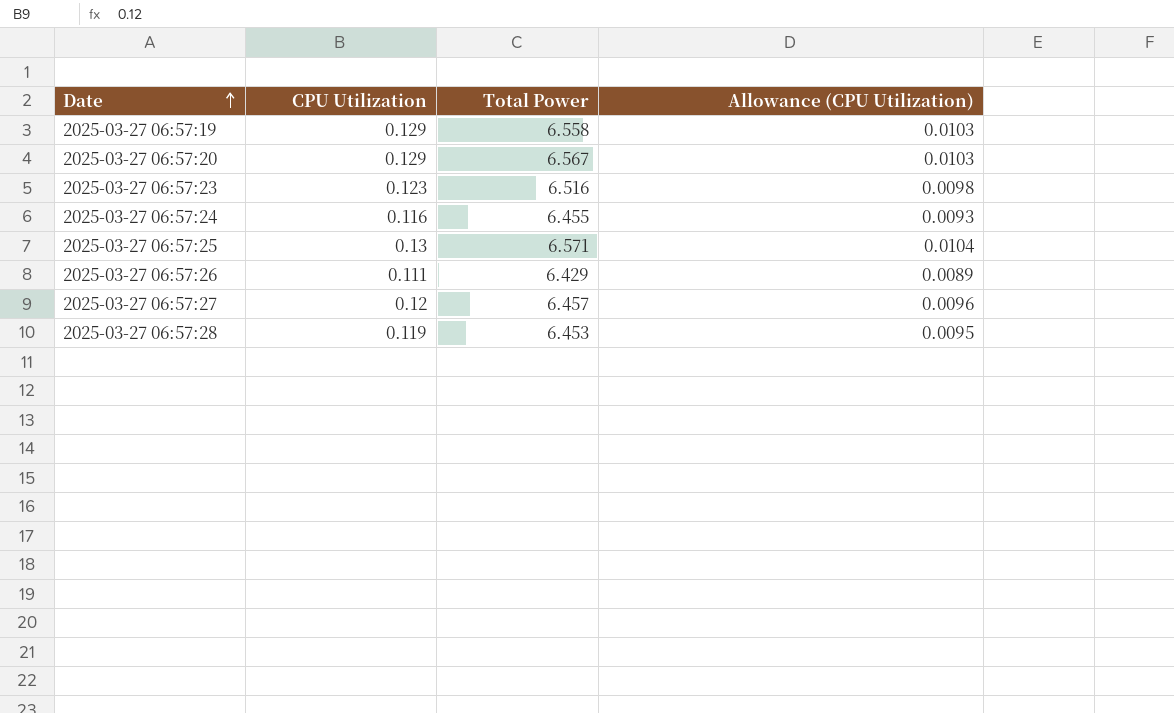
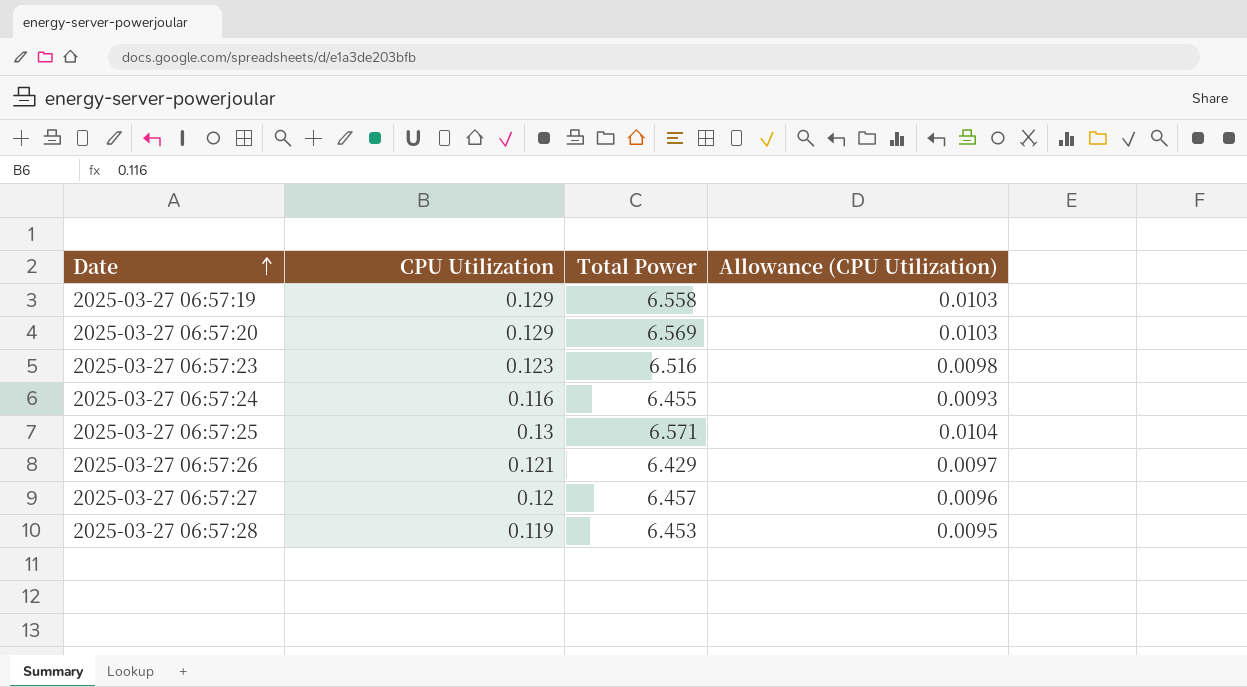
2025-03-27 06:57:20 | Total Power: 6.567 -> 6.569
2025-03-27 06:57:26 | CPU Utilization: 0.111 -> 0.121
2025-03-27 06:57:26 | Allowance (CPU Utilization): 0.0089 -> 0.0097

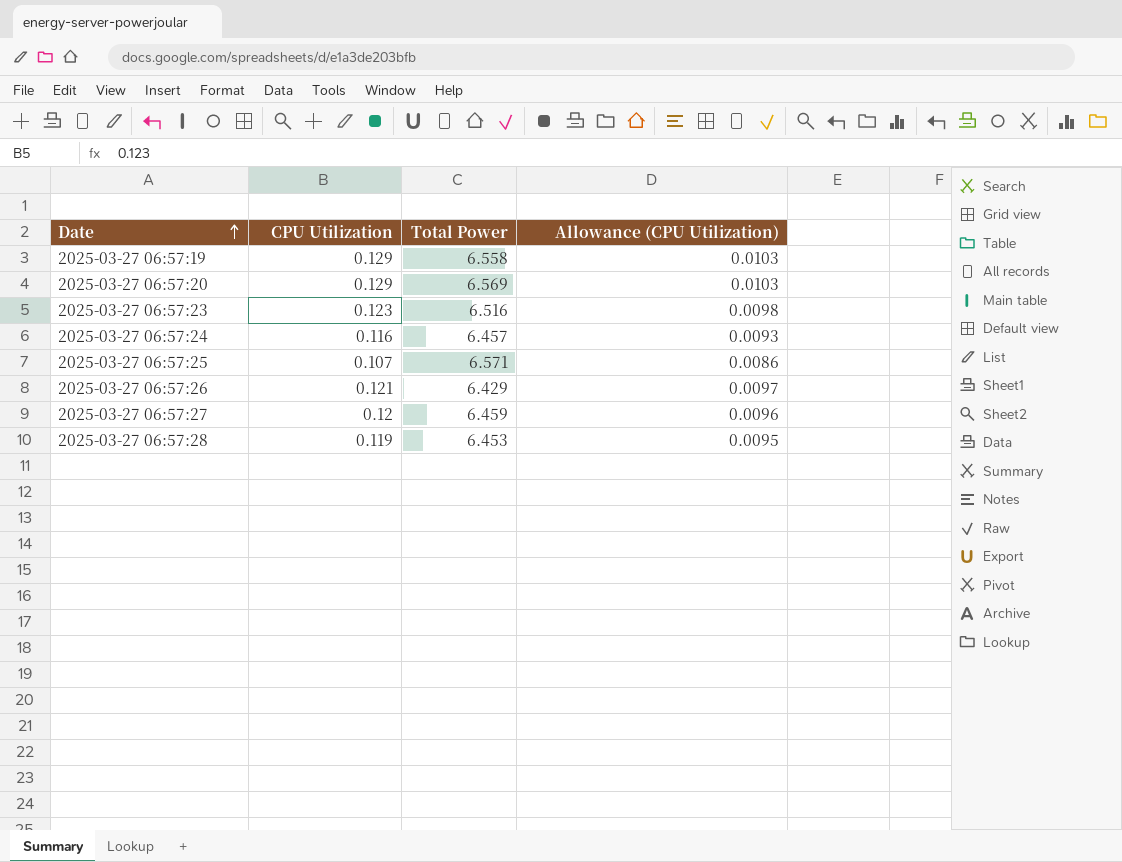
2025-03-27 06:57:24 | Total Power: 6.455 -> 6.457
2025-03-27 06:57:25 | CPU Utilization: 0.13 -> 0.107
2025-03-27 06:57:25 | Allowance (CPU Utilization): 0.0104 -> 0.0086
2025-03-27 06:57:27 | Total Power: 6.457 -> 6.459

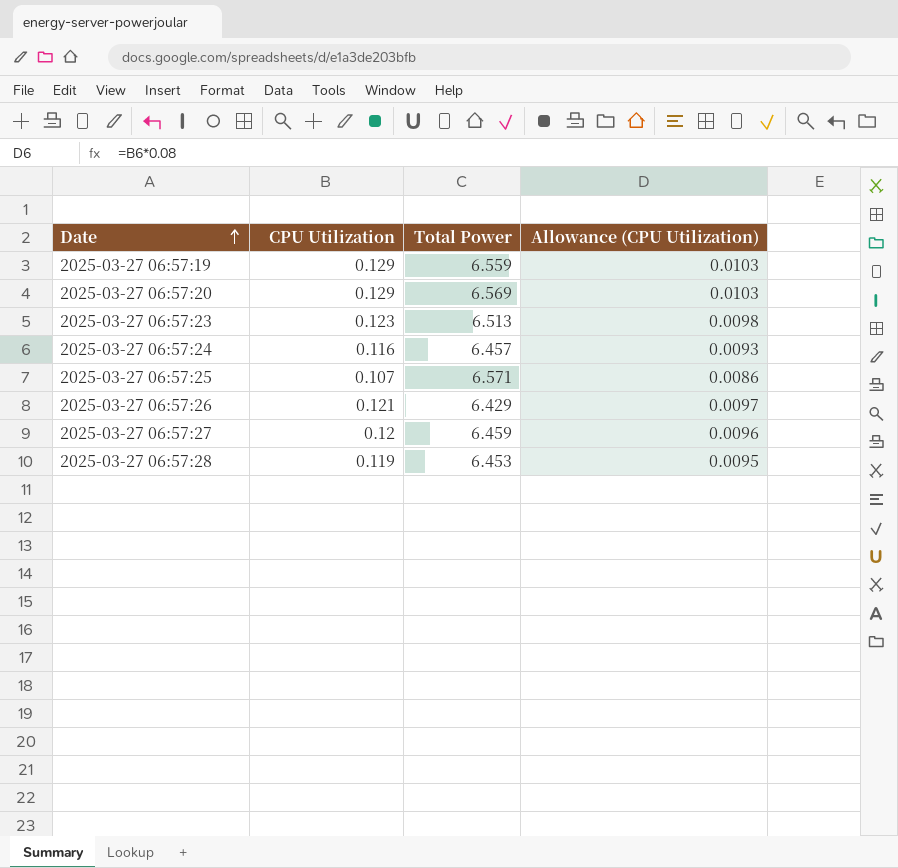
2025-03-27 06:57:19 | Total Power: 6.558 -> 6.559
2025-03-27 06:57:23 | Total Power: 6.516 -> 6.513

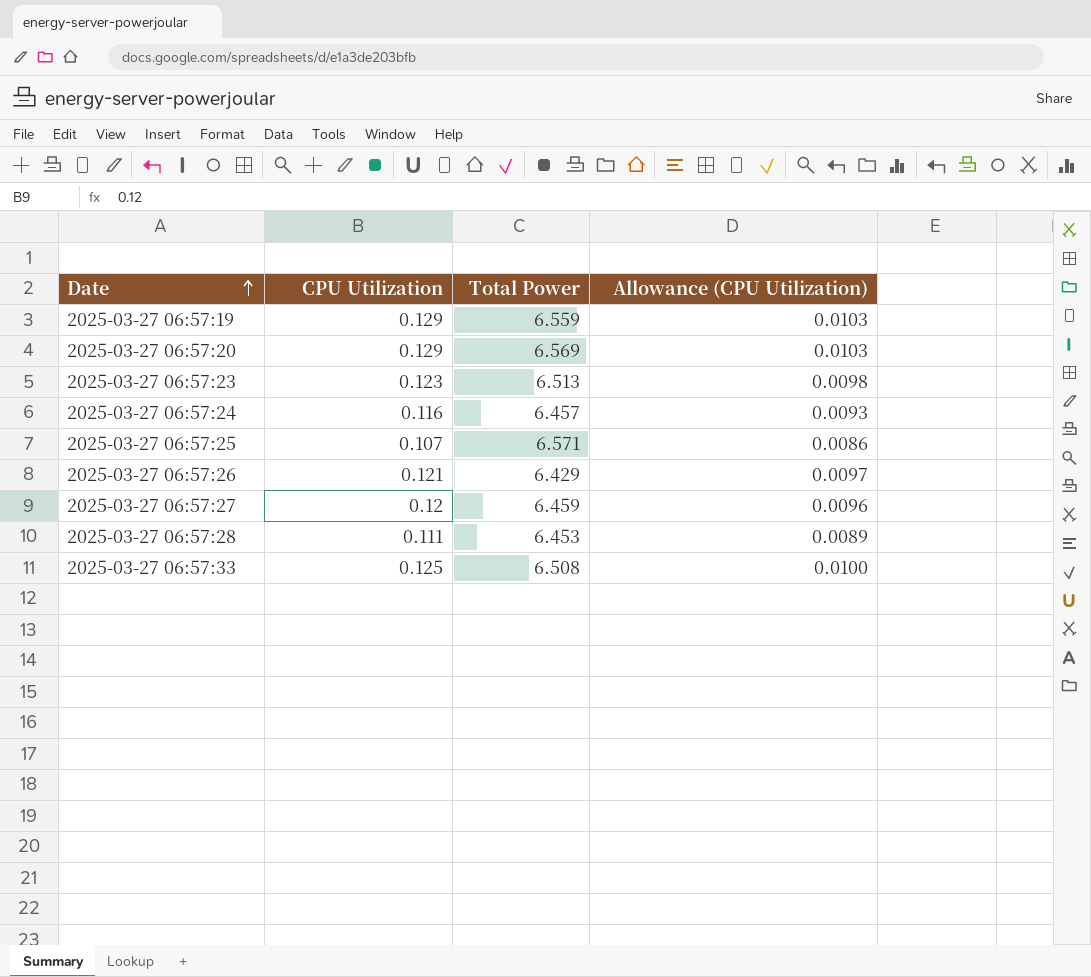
2025-03-27 06:57:28 | CPU Utilization: 0.119 -> 0.111
2025-03-27 06:57:28 | Allowance (CPU Utilization): 0.0095 -> 0.0089
row 2025-03-27 06:57:33: none -> 0.125 | 6.508 | 0.0100

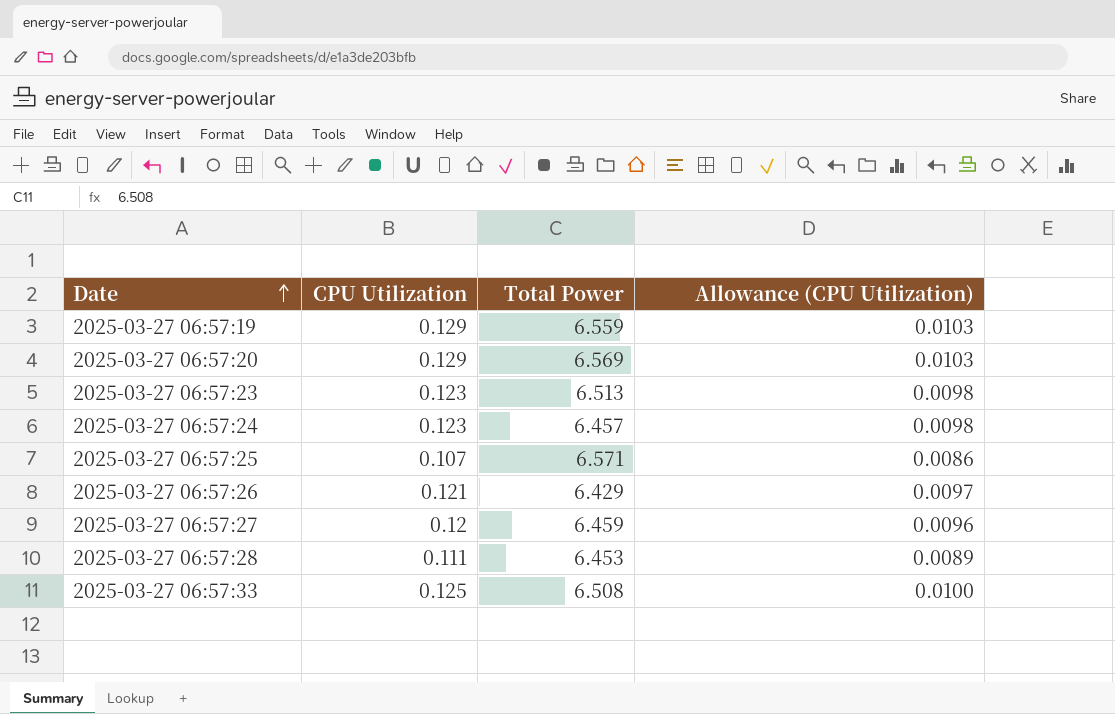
2025-03-27 06:57:24 | CPU Utilization: 0.116 -> 0.123
2025-03-27 06:57:24 | Allowance (CPU Utilization): 0.0093 -> 0.0098

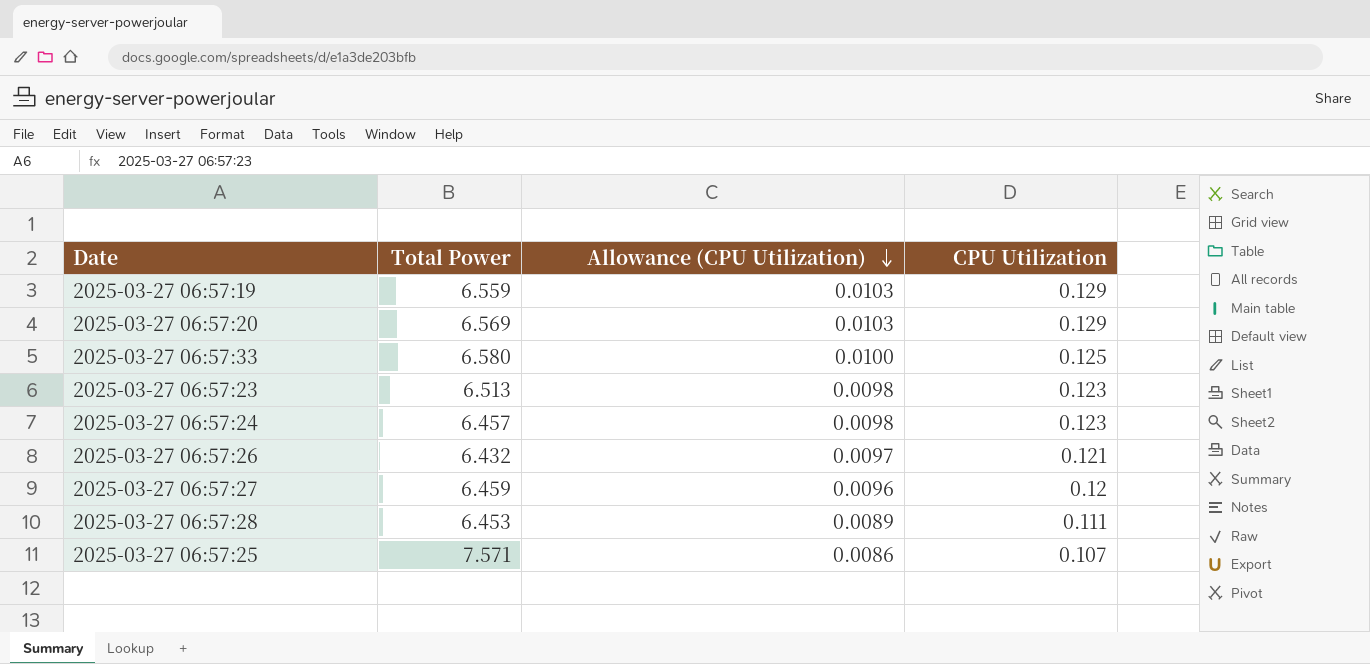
row order: Date ascending -> Allowance (CPU Utilization) descending
column CPU Utilization | position: 2 -> 4
2025-03-27 06:57:33 | Total Power: 6.508 -> 6.580
2025-03-27 06:57:26 | Total Power: 6.429 -> 6.432
2025-03-27 06:57:25 | Total Power: 6.571 -> 7.571

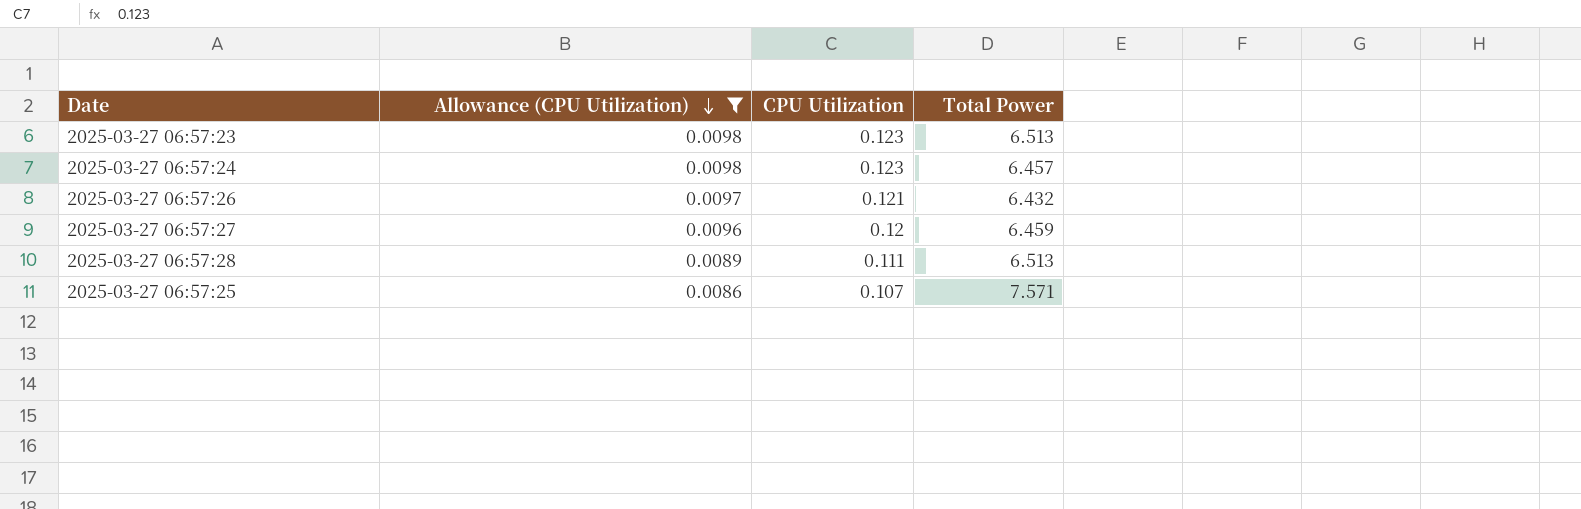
filter: none -> Allowance (CPU Utilization) <= 0.0098
column Total Power | position: 2 -> 4
2025-03-27 06:57:28 | Total Power: 6.453 -> 6.513

